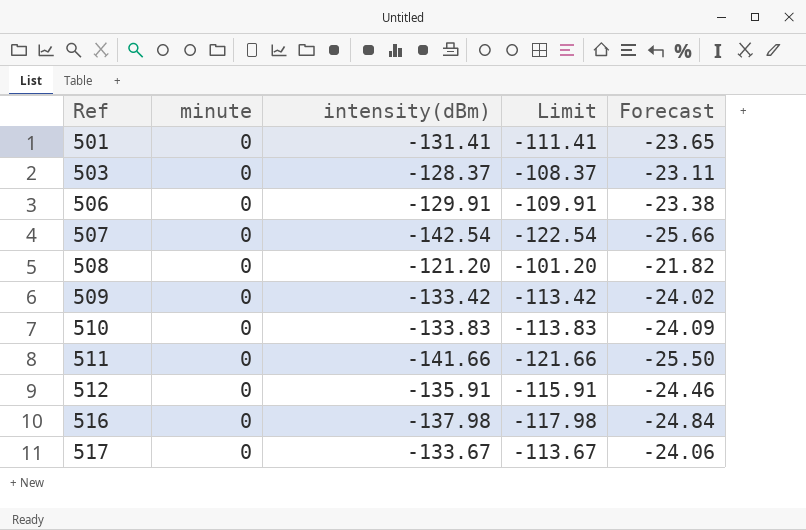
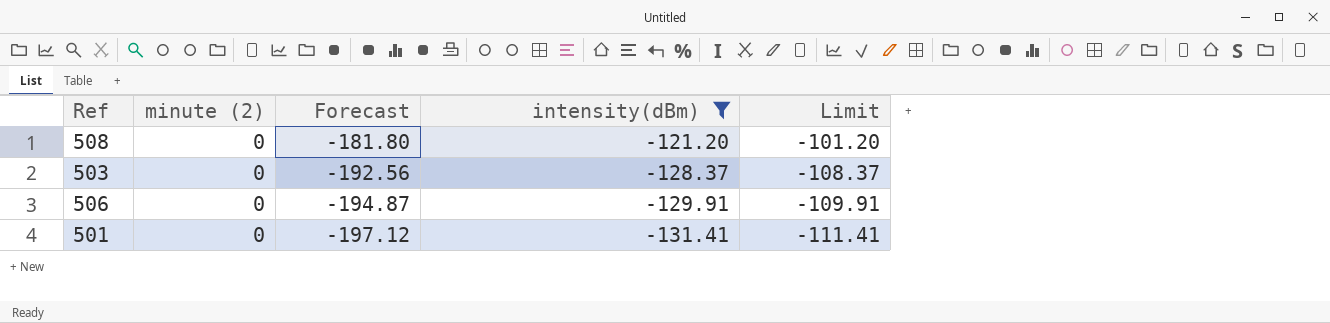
filter: none -> intensity(dBm) >= -131.41
row order: Ref ascending -> Forecast descending
column name: minute -> minute (2)
column Forecast | formula: [intensity(dBm)] * 0.18 -> [intensity(dBm)] * 1.5
column Forecast | position: 5 -> 3

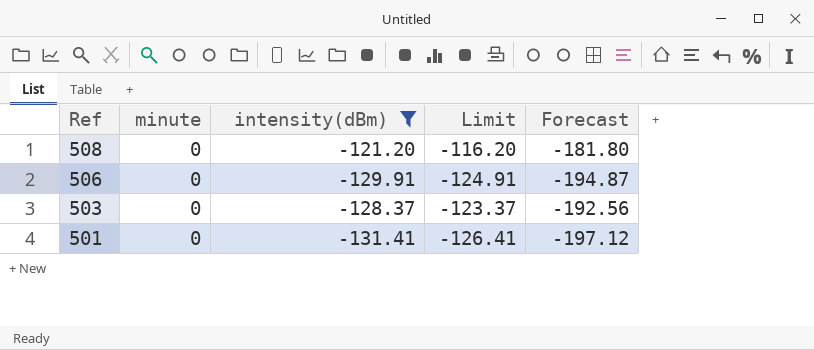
row order: Forecast descending -> Ref descending
column name: minute (2) -> minute
column Limit | formula: [intensity(dBm)] + 20 -> [intensity(dBm)] + 5
column Forecast | position: 3 -> 5

